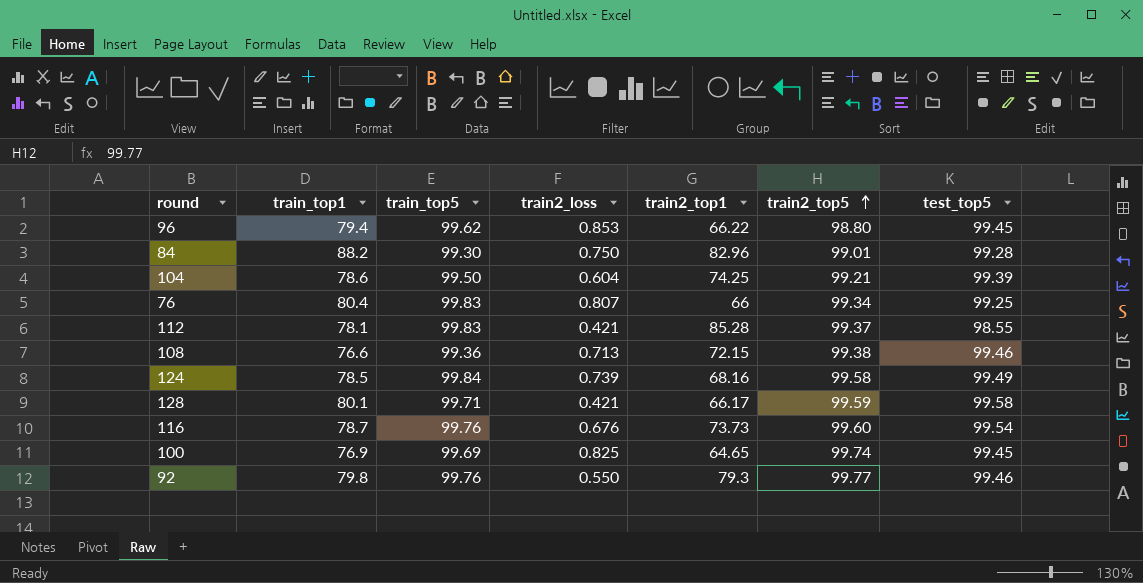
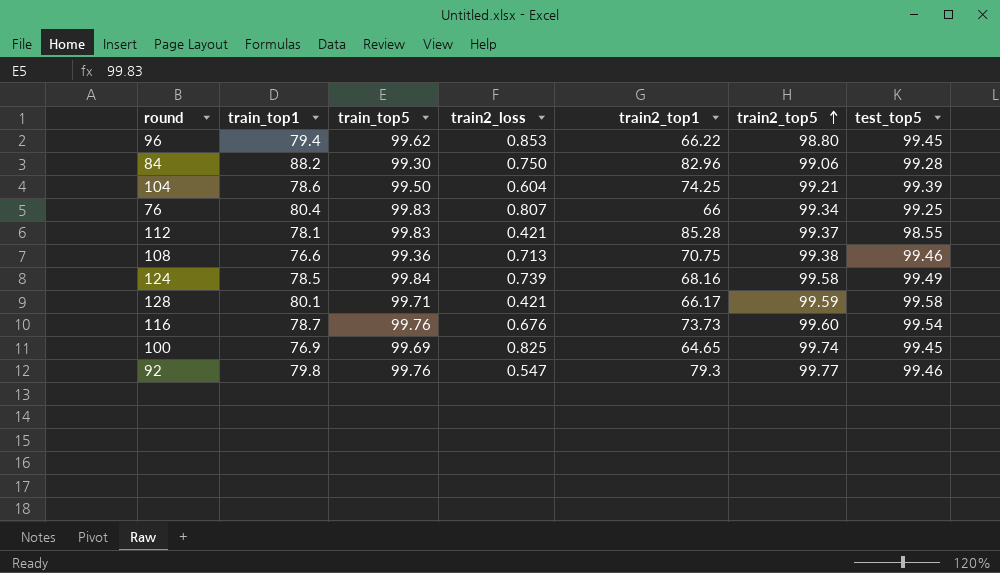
84 | train2_top5: 99.01 -> 99.06
108 | train2_top1: 72.15 -> 70.75
92 | train2_loss: 0.550 -> 0.547

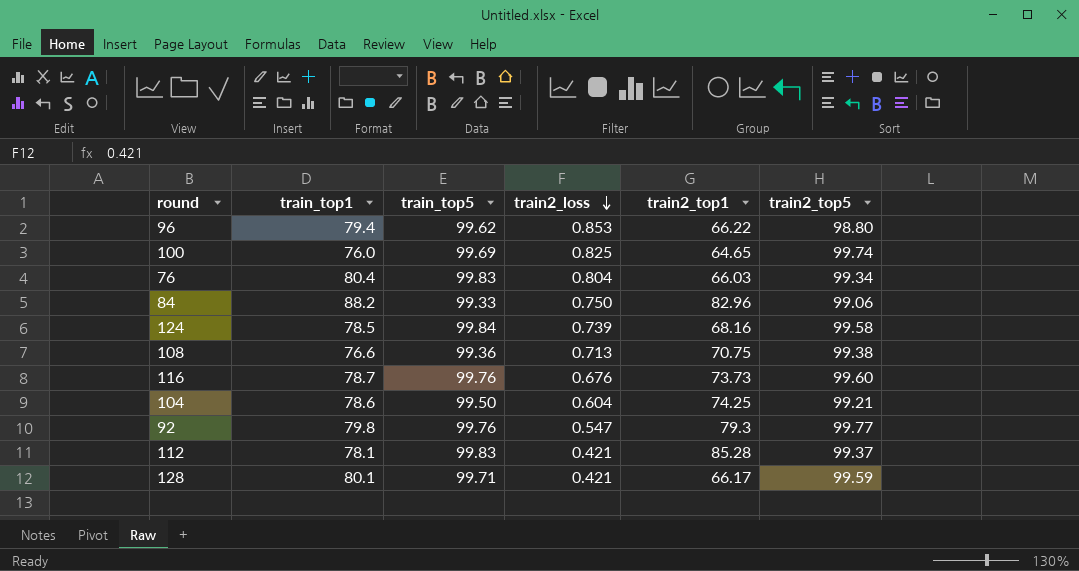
row order: train2_top5 ascending -> train2_loss descending
column test_top5 | position: 7 -> none
100 | train_top1: 76.9 -> 76.0
76 | train2_loss: 0.807 -> 0.804
76 | train2_top1: 66 -> 66.03
84 | train_top5: 99.30 -> 99.33

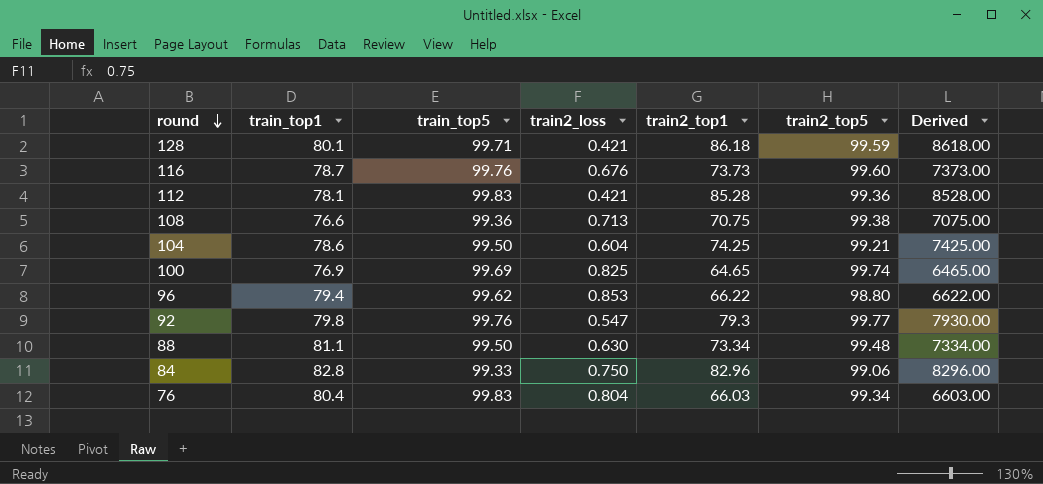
row order: train2_loss descending -> round descending
column Derived | formula: none -> [train2_top1] * 100
row 124: 78.5 | 99.84 | 0.739 | 68.16 | 99.58 -> none
128 | train2_top1: 66.17 -> 86.18
112 | train2_top5: 99.37 -> 99.36
100 | train_top1: 76.0 -> 76.9
row 88: none -> 81.1 | 99.50 | 0.630 | 73.34 | 99.48 | 7334.00
84 | train_top1: 88.2 -> 82.8

